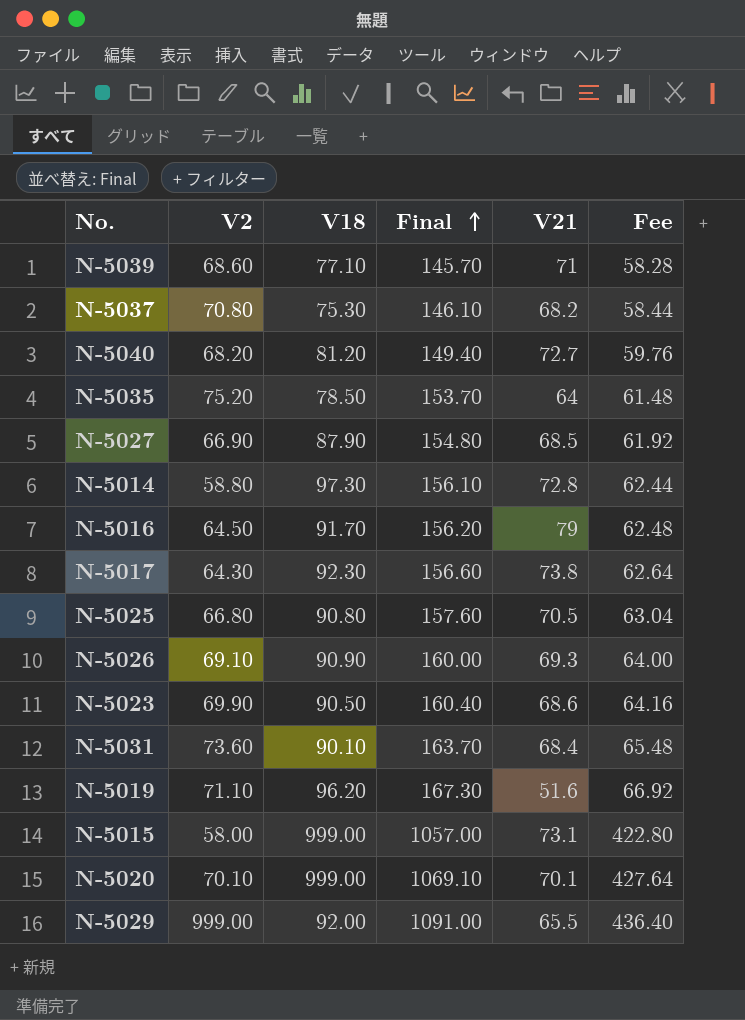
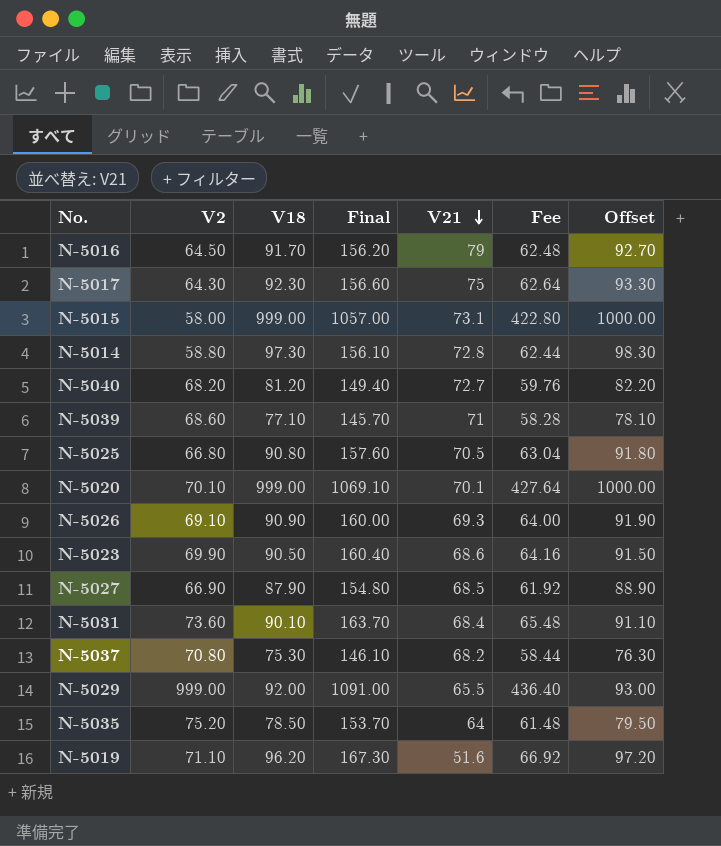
row order: Final ascending -> V21 descending
column Offset | formula: none -> [V18] + 1
N-5017 | V21: 73.8 -> 75

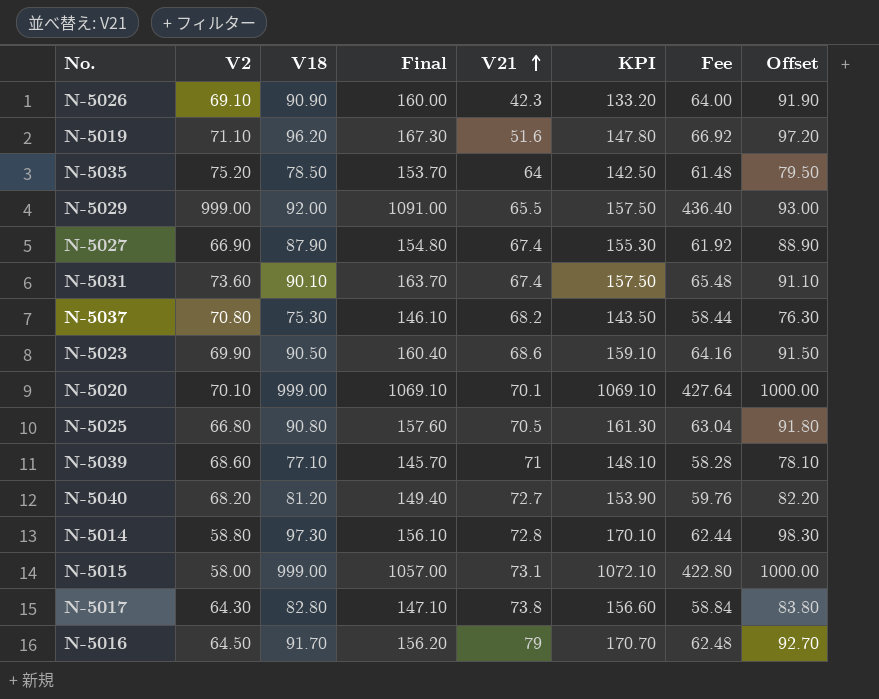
row order: V21 descending -> V21 ascending
column KPI | formula: none -> [V18] + [V21]
N-5026 | V21: 69.3 -> 42.3
N-5027 | V21: 68.5 -> 67.4
N-5031 | V21: 68.4 -> 67.4
N-5017 | V18: 92.30 -> 82.80
N-5017 | Final: 156.60 -> 147.10
N-5017 | V21: 75 -> 73.8
N-5017 | Fee: 62.64 -> 58.84
N-5017 | Offset: 93.30 -> 83.80

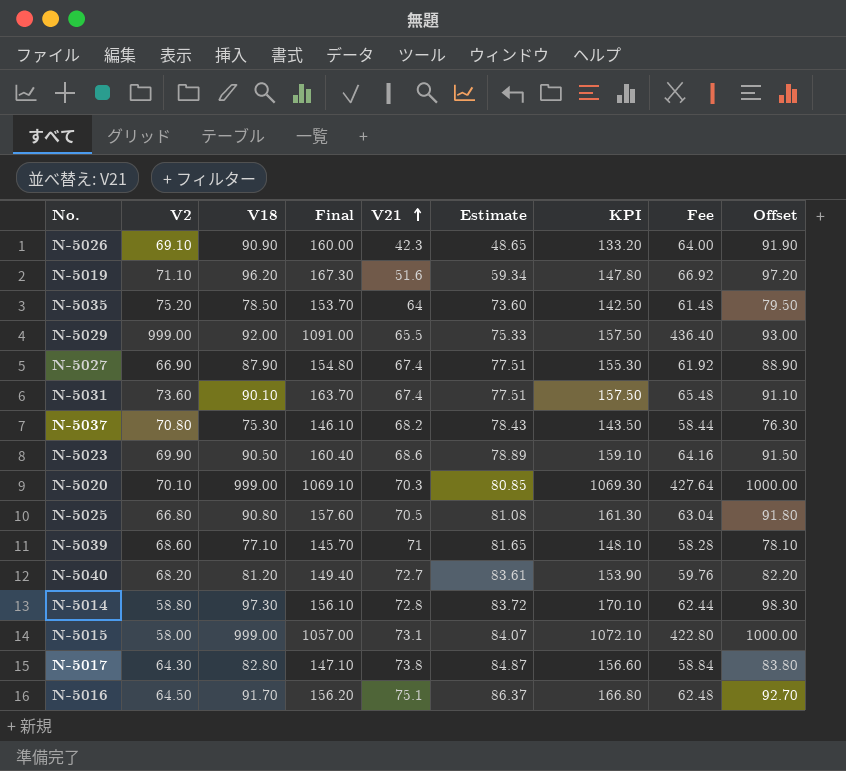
column Estimate | formula: none -> [V21] * 1.15
N-5020 | V21: 70.1 -> 70.3
N-5020 | KPI: 1069.10 -> 1069.30
N-5016 | V21: 79 -> 75.1
N-5016 | KPI: 170.70 -> 166.80

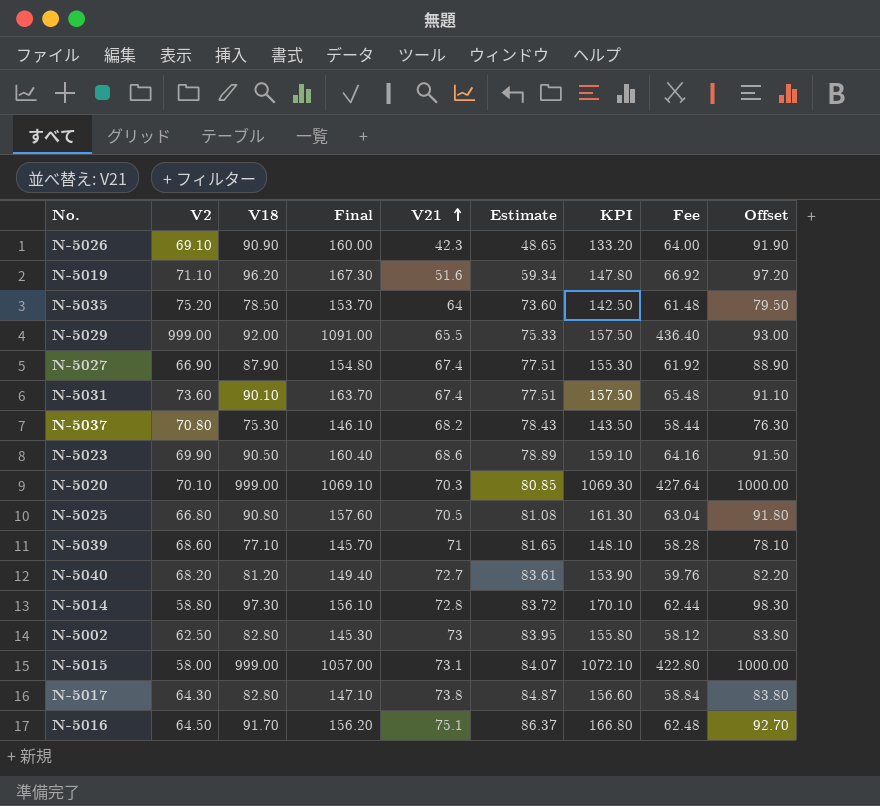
row N-5002: none -> 62.50 | 82.80 | 145.30 | 73 | 83.95 | 155.80 | 58.12 | 83.80

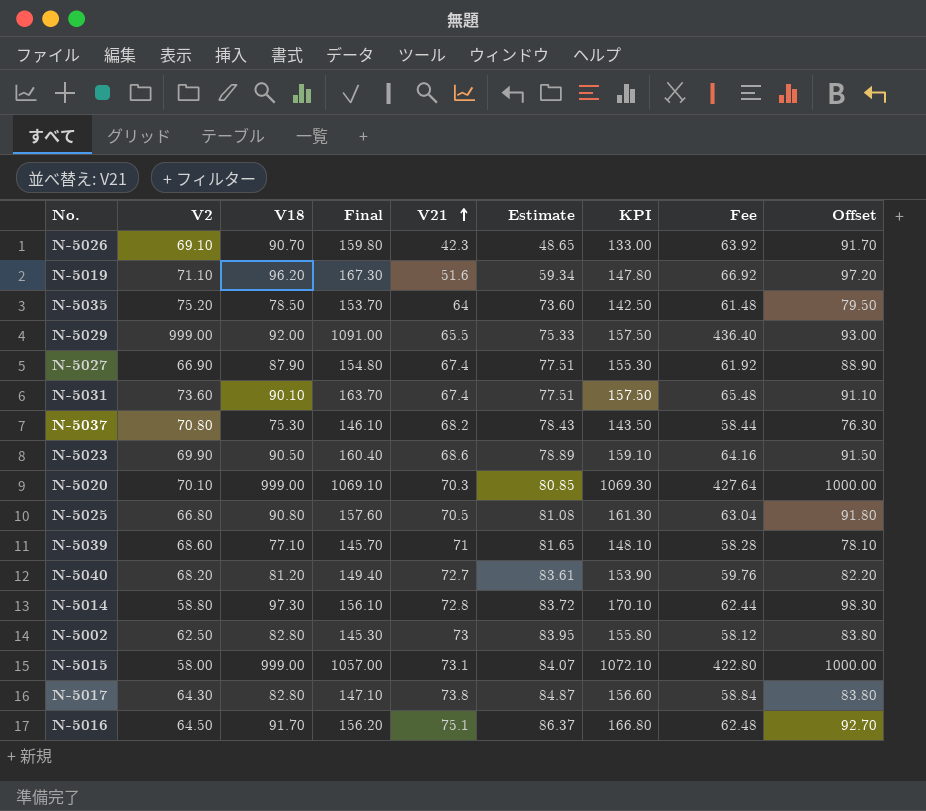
N-5026 | V18: 90.90 -> 90.70
N-5026 | Final: 160.00 -> 159.80
N-5026 | KPI: 133.20 -> 133.00
N-5026 | Fee: 64.00 -> 63.92
N-5026 | Offset: 91.90 -> 91.70

